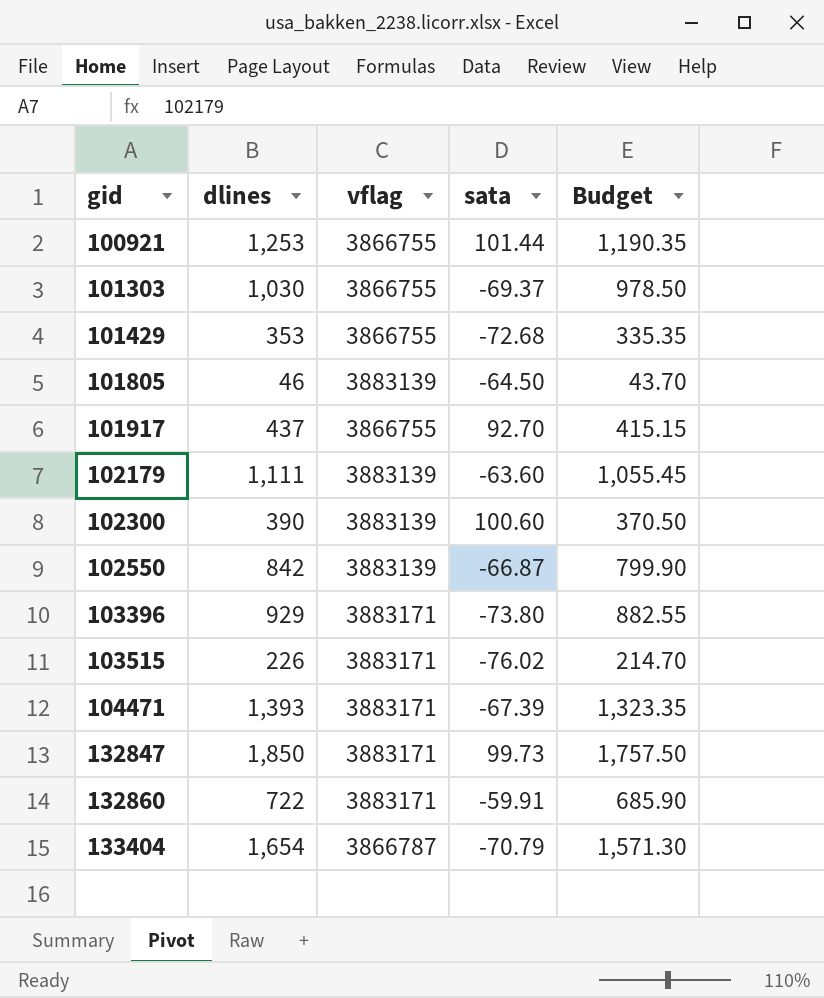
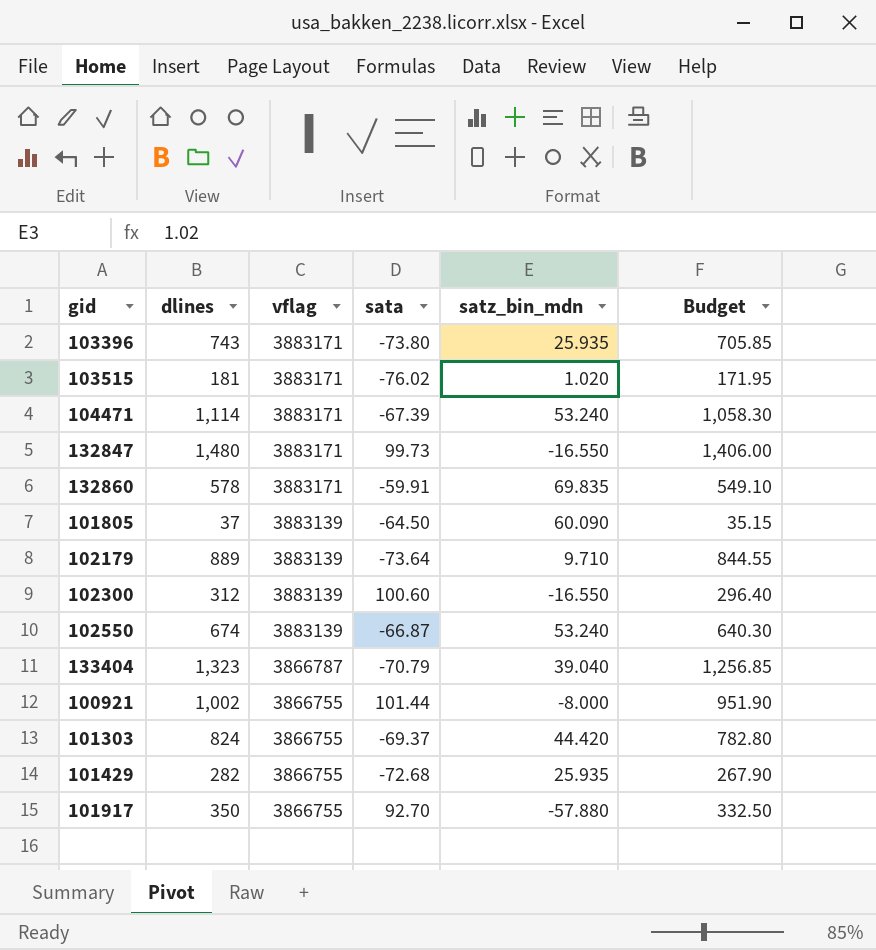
row order: gid ascending -> vflag descending
column satz_bin_mdn | position: none -> 5
103396 | dlines: 929 -> 743
103396 | Budget: 882.55 -> 705.85
103515 | dlines: 226 -> 181
103515 | Budget: 214.70 -> 171.95
104471 | dlines: 1,393 -> 1,114
104471 | Budget: 1,323.35 -> 1,058.30
132847 | dlines: 1,850 -> 1,480
132847 | Budget: 1,757.50 -> 1,406.00
132860 | dlines: 722 -> 578
132860 | Budget: 685.90 -> 549.10
101805 | dlines: 46 -> 37
101805 | Budget: 43.70 -> 35.15
102179 | dlines: 1,111 -> 889
102179 | sata: -63.60 -> -73.64
102179 | Budget: 1,055.45 -> 844.55
102300 | dlines: 390 -> 312
102300 | Budget: 370.50 -> 296.40
102550 | dlines: 842 -> 674
102550 | Budget: 799.90 -> 640.30
133404 | dlines: 1,654 -> 1,323
133404 | Budget: 1,571.30 -> 1,256.85
100921 | dlines: 1,253 -> 1,002
100921 | Budget: 1,190.35 -> 951.90
101303 | dlines: 1,030 -> 824
101303 | Budget: 978.50 -> 782.80
101429 | dlines: 353 -> 282
101429 | Budget: 335.35 -> 267.90
101917 | dlines: 437 -> 350
101917 | Budget: 415.15 -> 332.50

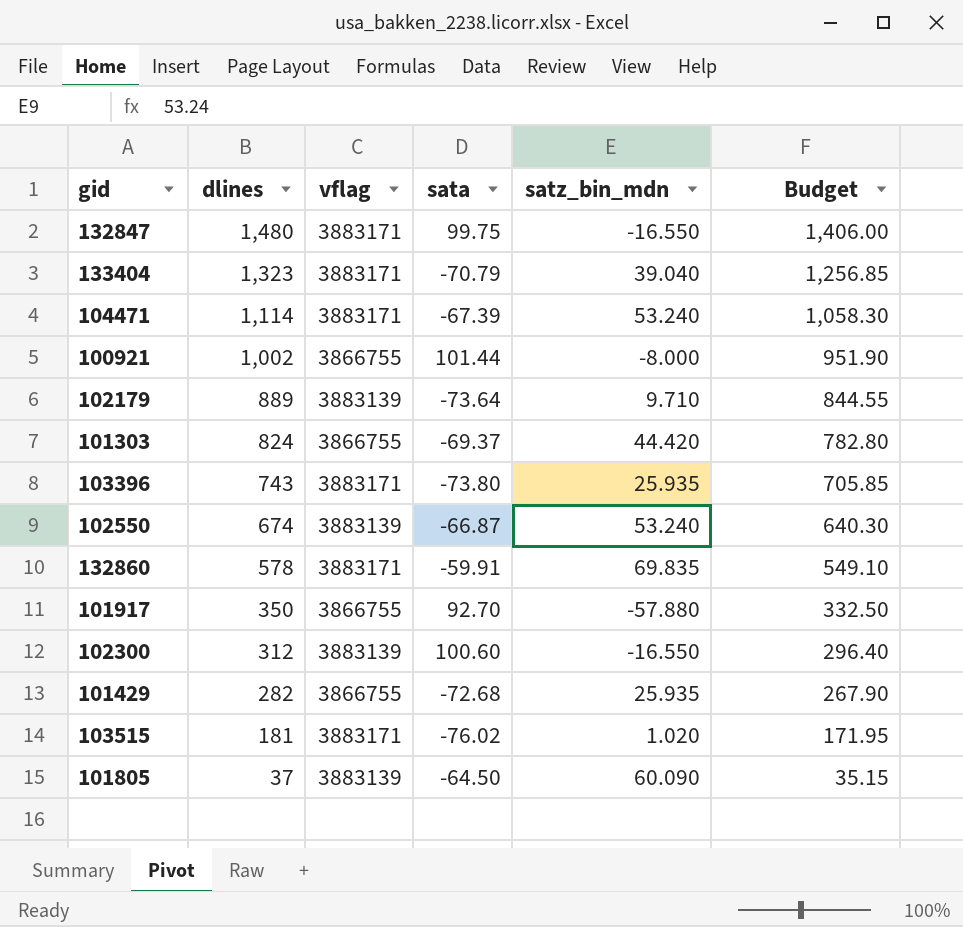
row order: vflag descending -> dlines descending
132847 | sata: 99.73 -> 99.75
133404 | vflag: 3866787 -> 3883171

